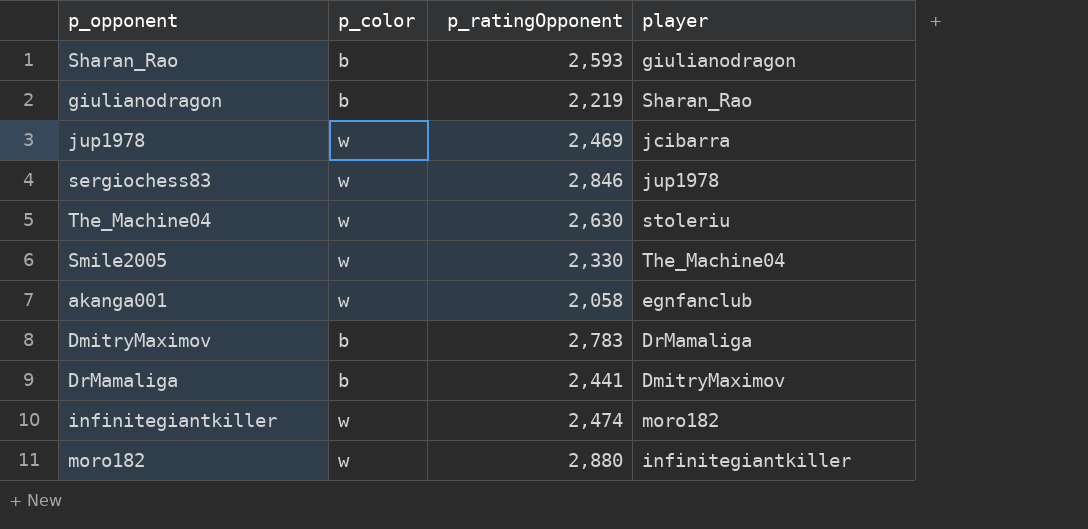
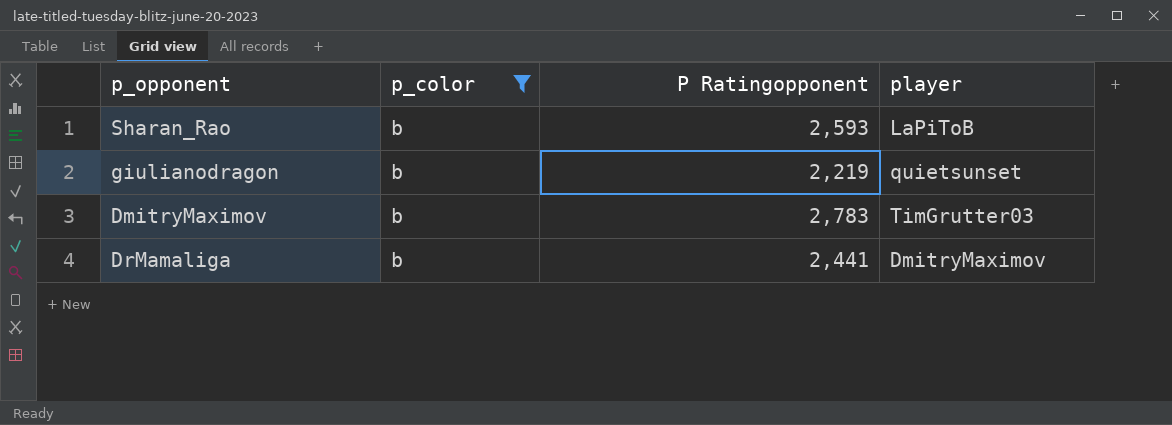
filter: none -> p_color = b
column name: p_ratingOpponent -> P Ratingopponent
Sharan_Rao | player: giulianodragon -> LaPiToB
giulianodragon | player: Sharan_Rao -> quietsunset
DmitryMaximov | player: DrMamaliga -> TimGrutter03

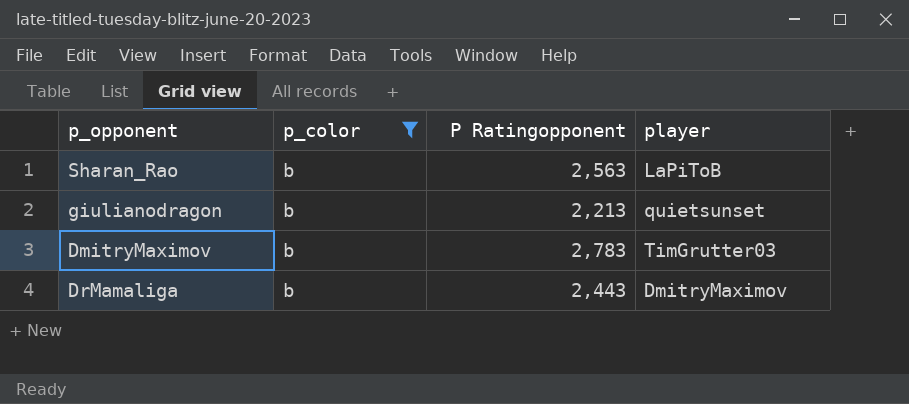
Sharan_Rao | P Ratingopponent: 2,593 -> 2,563
giulianodragon | P Ratingopponent: 2,219 -> 2,213
DrMamaliga | P Ratingopponent: 2,441 -> 2,443

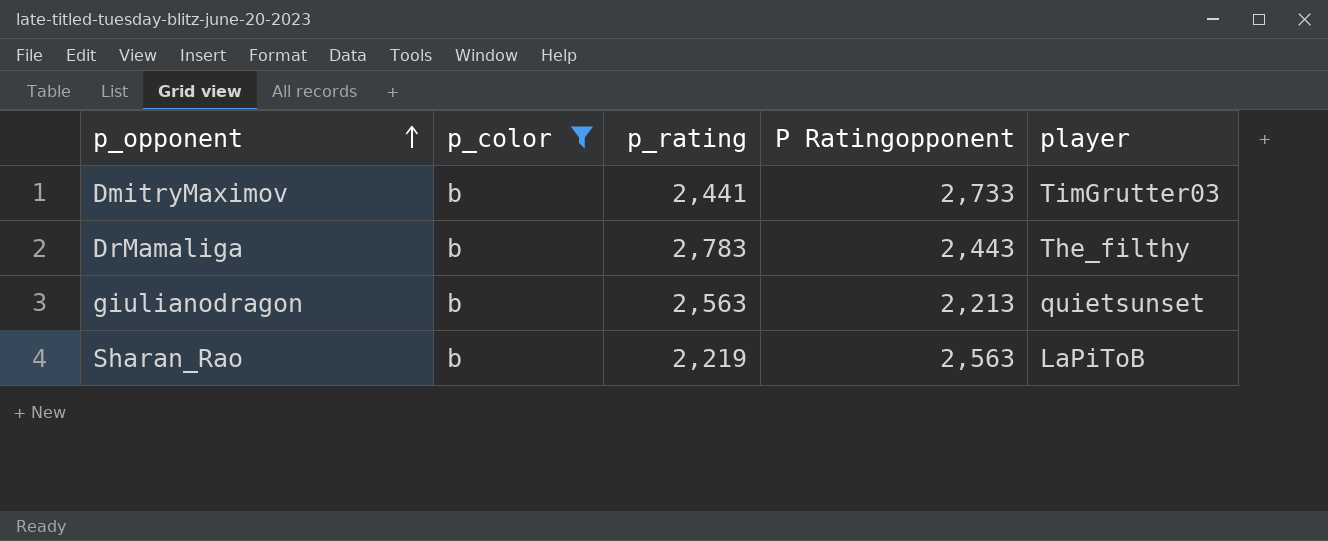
row order: none -> p_opponent ascending
column p_rating | position: none -> 3
DmitryMaximov | P Ratingopponent: 2,783 -> 2,733
DrMamaliga | player: DmitryMaximov -> The_filthy

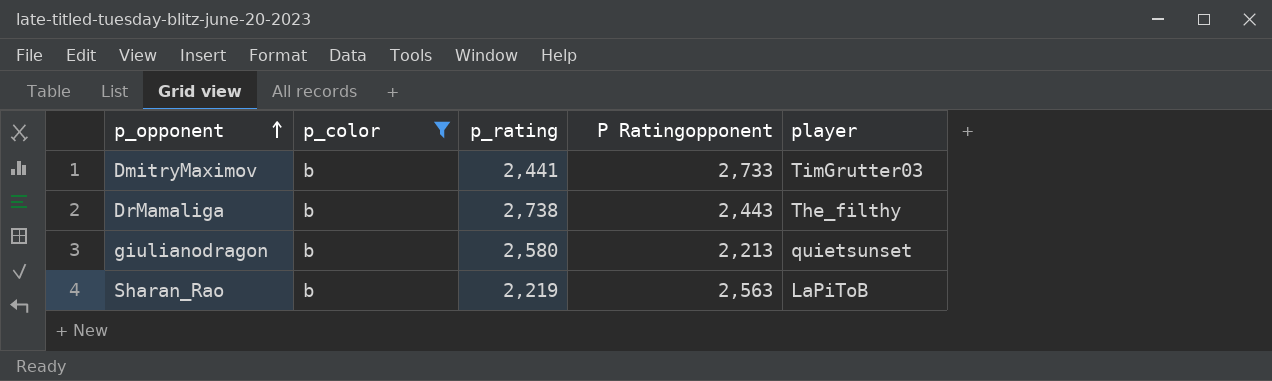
DrMamaliga | p_rating: 2,783 -> 2,738
giulianodragon | p_rating: 2,563 -> 2,580

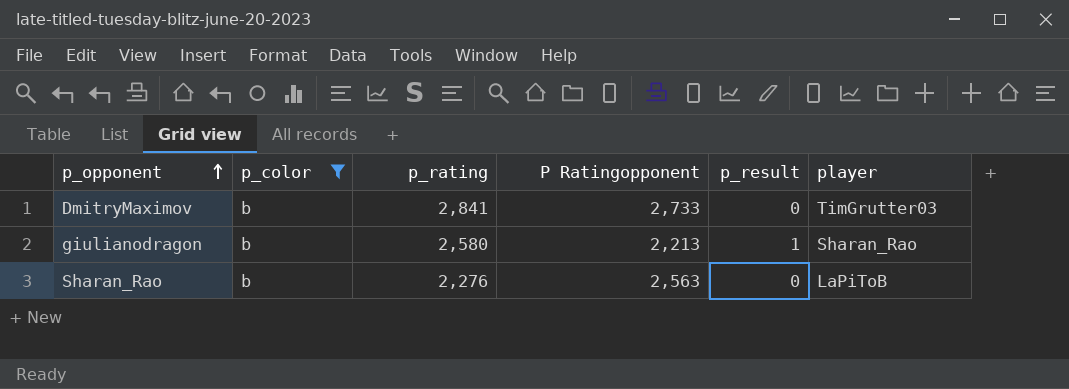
column p_result | position: none -> 5
row DrMamaliga: b | 2,738 | 2,443 | The_filthy -> none
DmitryMaximov | p_rating: 2,441 -> 2,841
giulianodragon | player: quietsunset -> Sharan_Rao
Sharan_Rao | p_rating: 2,219 -> 2,276

